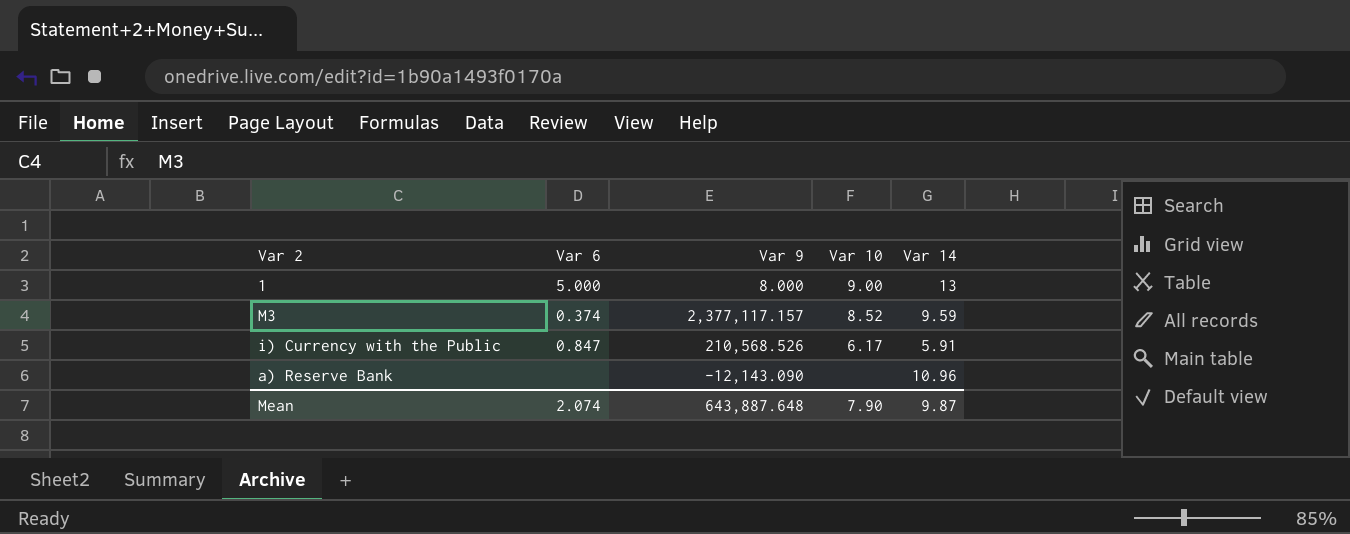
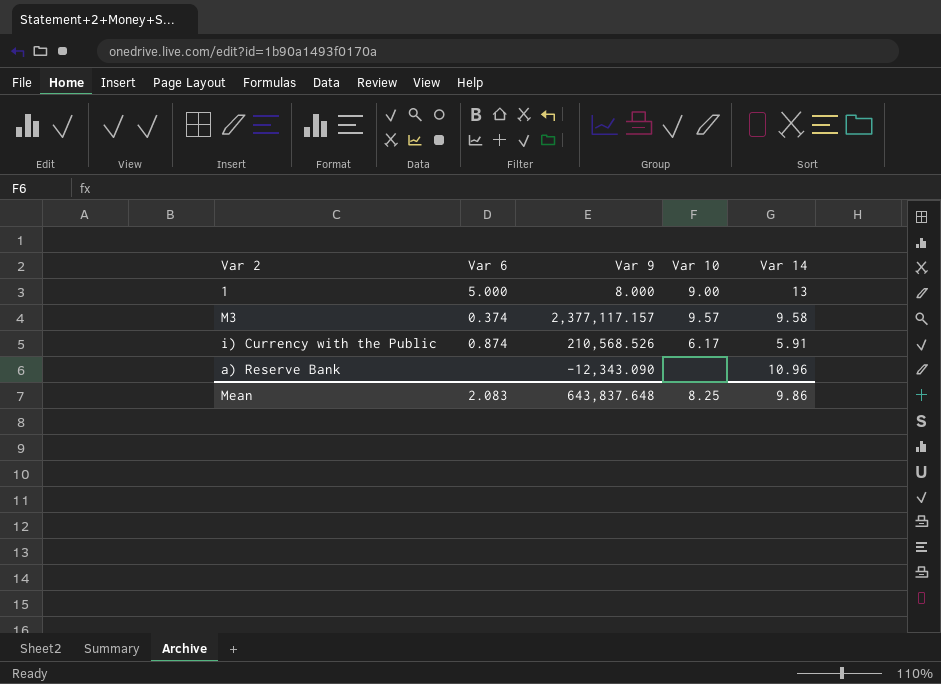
M3 | Var 10: 8.52 -> 9.57
M3 | Var 14: 9.59 -> 9.58
i) Currency with the Public | Var 6: 0.847 -> 0.874
a) Reserve Bank | Var 9: -12,143.090 -> -12,343.090
Mean | Var 6: 2.074 -> 2.083
Mean | Var 9: 643,887.648 -> 643,837.648
Mean | Var 10: 7.90 -> 8.25
Mean | Var 14: 9.87 -> 9.86

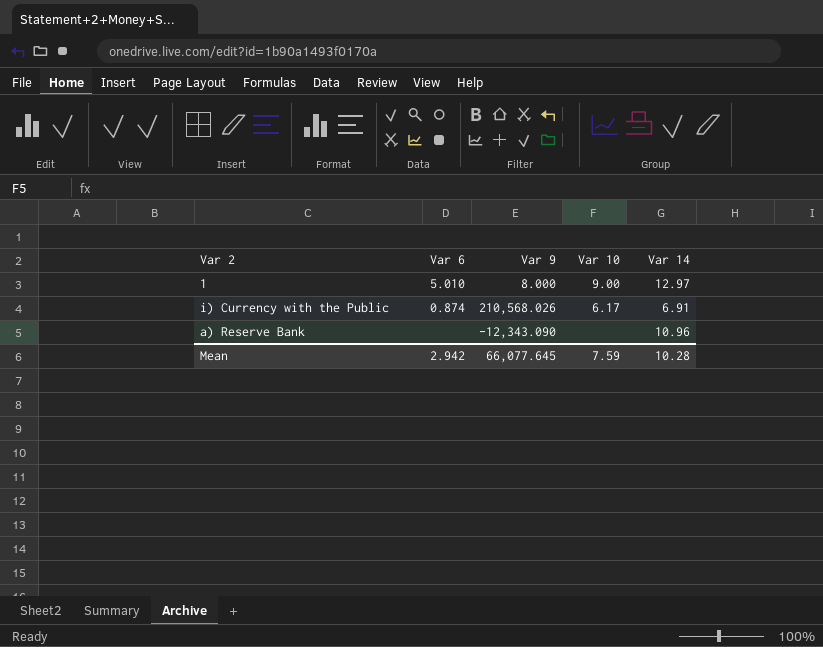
row M3: 0.374 | 2,377,117.157 | 9.57 | 9.58 -> none
1 | Var 6: 5.000 -> 5.010
1 | Var 14: 13 -> 12.97
i) Currency with the Public | Var 9: 210,568.526 -> 210,568.026
i) Currency with the Public | Var 14: 5.91 -> 6.91
Mean | Var 6: 2.083 -> 2.942
Mean | Var 9: 643,837.648 -> 66,077.645
Mean | Var 10: 8.25 -> 7.59
Mean | Var 14: 9.86 -> 10.28

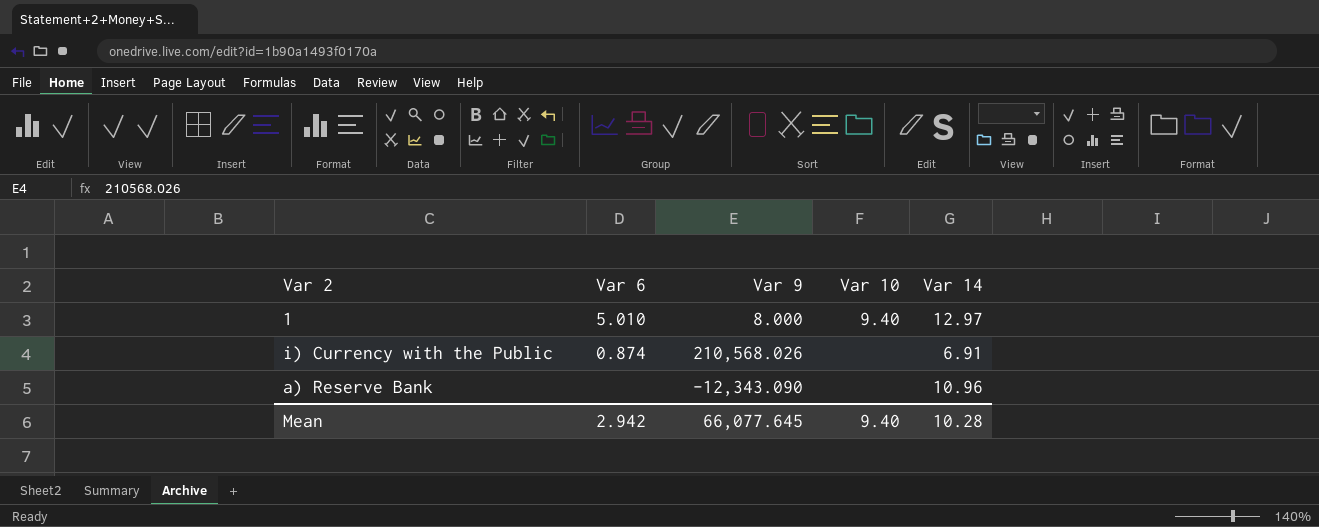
1 | Var 10: 9.00 -> 9.40
i) Currency with the Public | Var 10: 6.17 -> none
Mean | Var 10: 7.59 -> 9.40

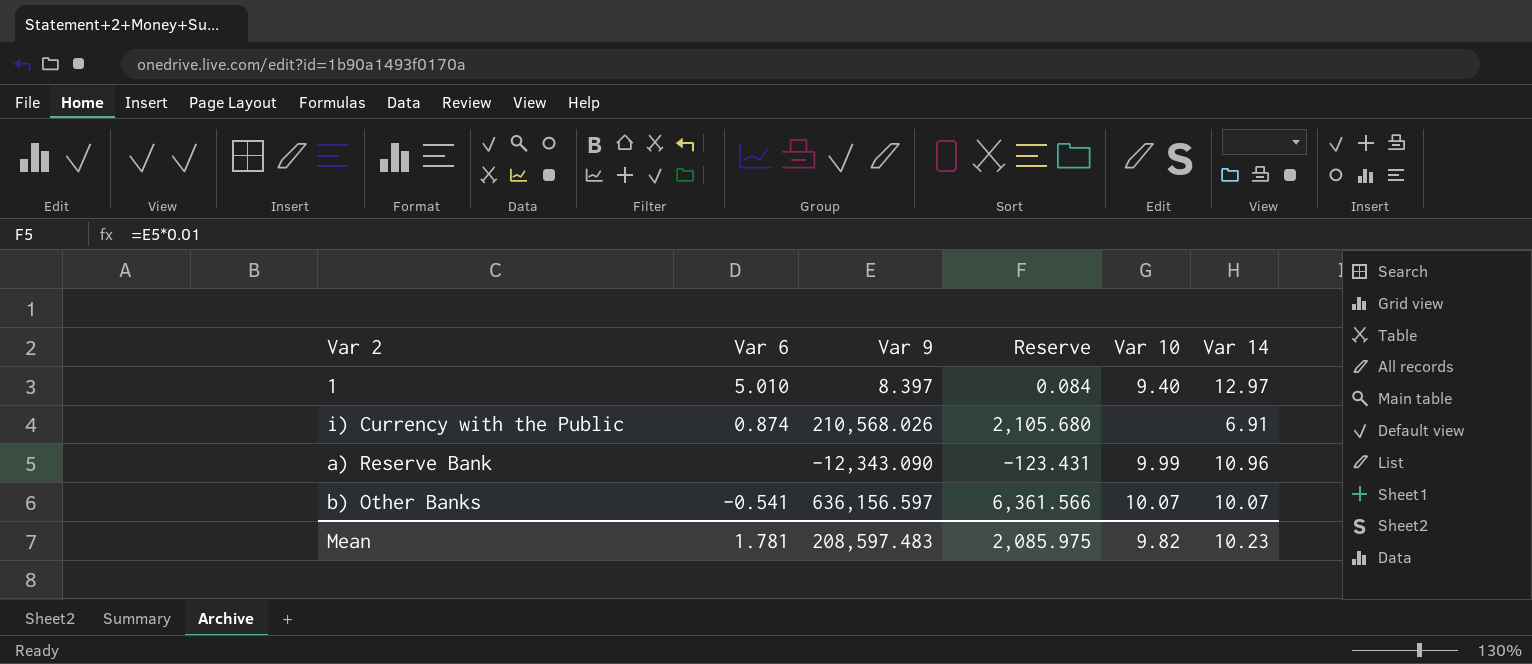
column Reserve | formula: none -> [Var 9] * 0.01
1 | Var 9: 8.000 -> 8.397
a) Reserve Bank | Var 10: none -> 9.99
row b) Other Banks: none -> -0.541 | 636,156.597 | 6,361.566 | 10.07 | 10.07
Mean | Var 6: 2.942 -> 1.781
Mean | Var 9: 66,077.645 -> 208,597.483
Mean | Var 10: 9.40 -> 9.82
Mean | Var 14: 10.28 -> 10.23

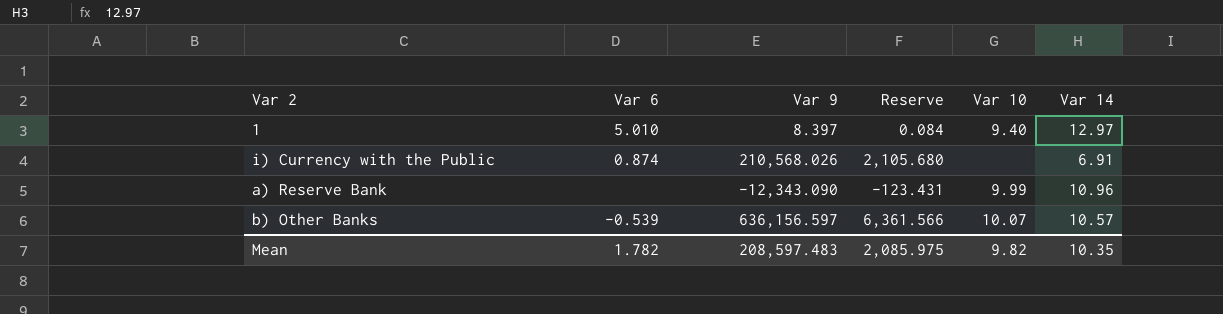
b) Other Banks | Var 6: -0.541 -> -0.539
b) Other Banks | Var 14: 10.07 -> 10.57
Mean | Var 6: 1.781 -> 1.782
Mean | Var 14: 10.23 -> 10.35

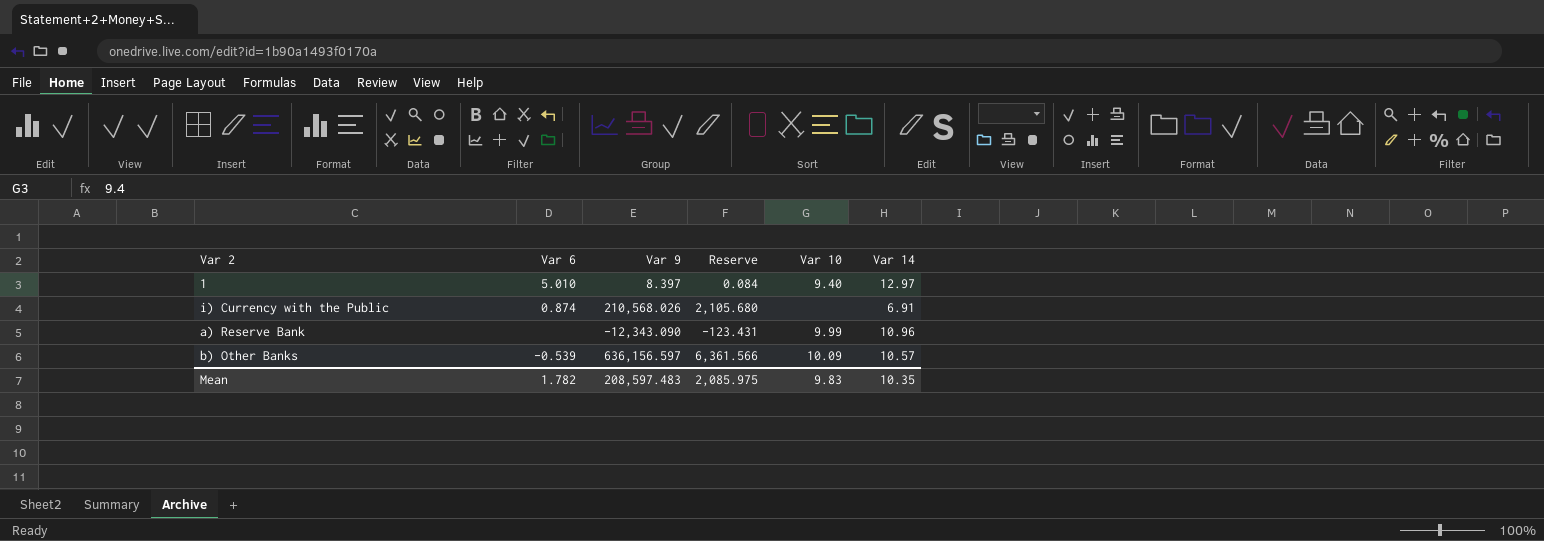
b) Other Banks | Var 10: 10.07 -> 10.09
Mean | Var 10: 9.82 -> 9.83

